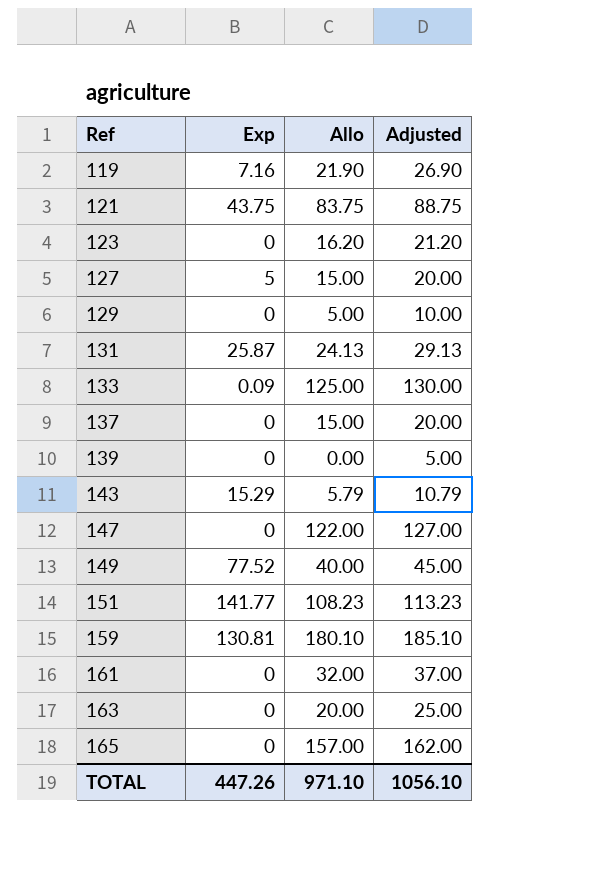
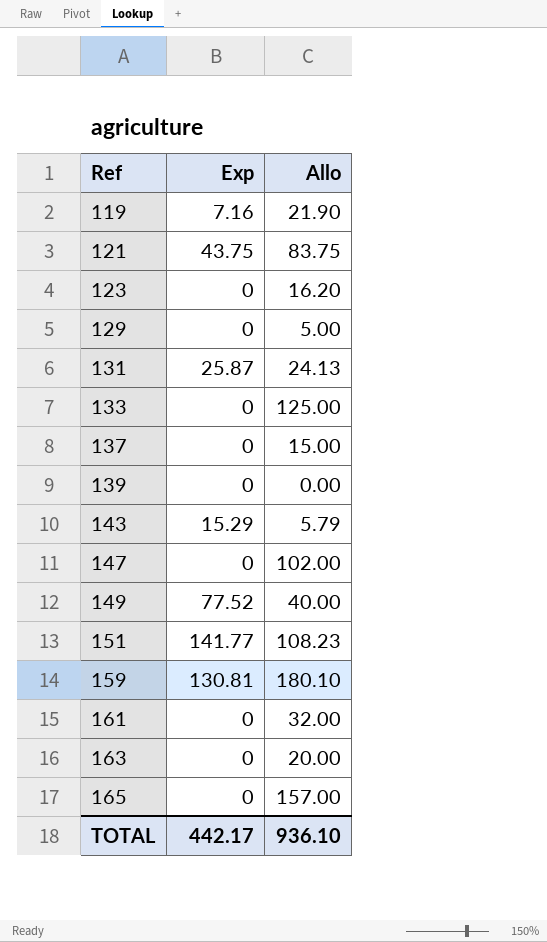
column Adjusted | formula: [Allo] + 5 -> none
row 127: 5 | 15.00 | 20.00 -> none
133 | Exp: 0.09 -> 0
147 | Allo: 122.00 -> 102.00
TOTAL | Exp: 447.26 -> 442.17
TOTAL | Allo: 971.10 -> 936.10

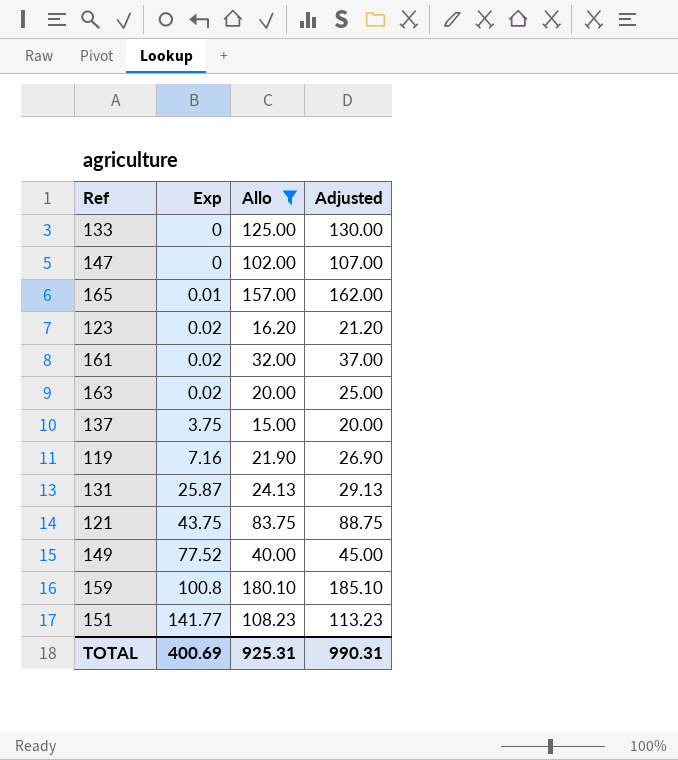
filter: none -> Allo >= 15.00
row order: Ref ascending -> Exp ascending
column Adjusted | formula: none -> [Allo] + 5
165 | Exp: 0 -> 0.01
123 | Exp: 0 -> 0.02
161 | Exp: 0 -> 0.02
163 | Exp: 0 -> 0.02
137 | Exp: 0 -> 3.75
159 | Exp: 130.81 -> 100.8
TOTAL | Exp: 442.17 -> 400.69
TOTAL | Allo: 936.10 -> 925.31

